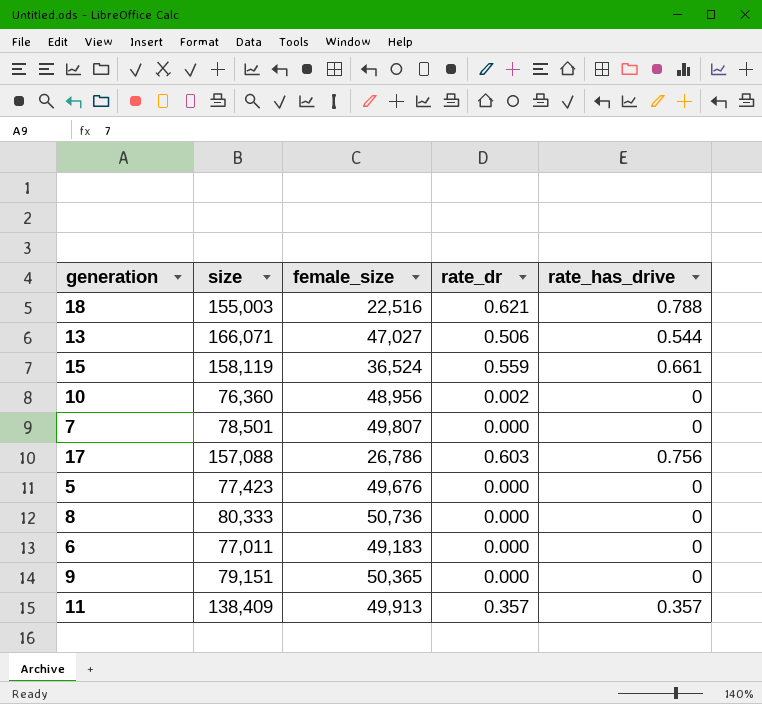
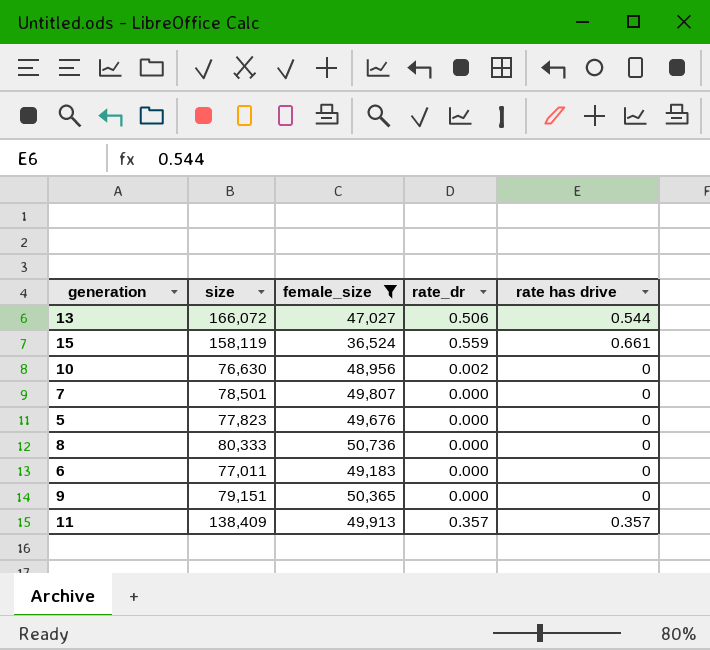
filter: none -> female_size >= 36,524
column name: rate_has_drive -> rate has drive
13 | size: 166,071 -> 166,072
10 | size: 76,360 -> 76,630
5 | size: 77,423 -> 77,823

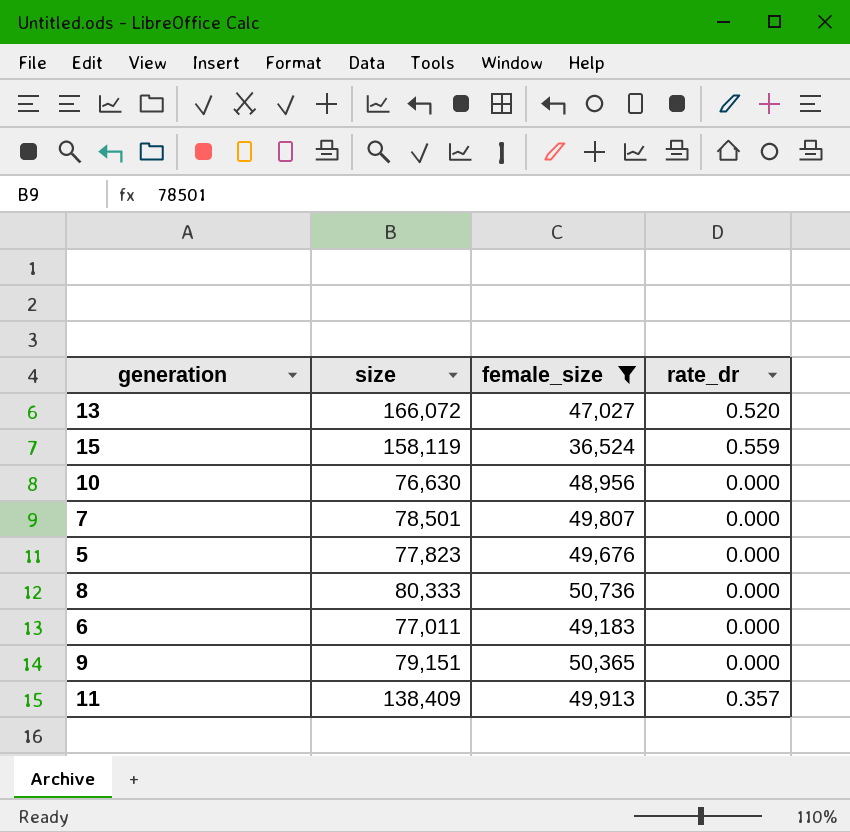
column rate has drive | position: 5 -> none
13 | rate_dr: 0.506 -> 0.520
10 | rate_dr: 0.002 -> 0.000

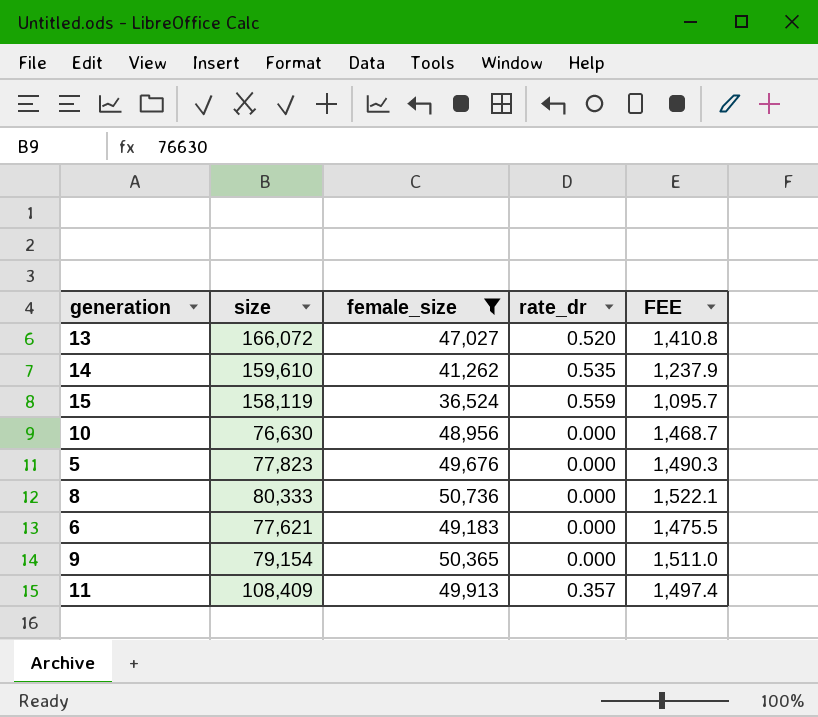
column FEE | formula: none -> [female_size] * 0.03
row 7: 78,501 | 49,807 | 0.000 -> none
row 14: none -> 159,610 | 41,262 | 0.535 | 1,237.9
6 | size: 77,011 -> 77,621
9 | size: 79,151 -> 79,154
11 | size: 138,409 -> 108,409

